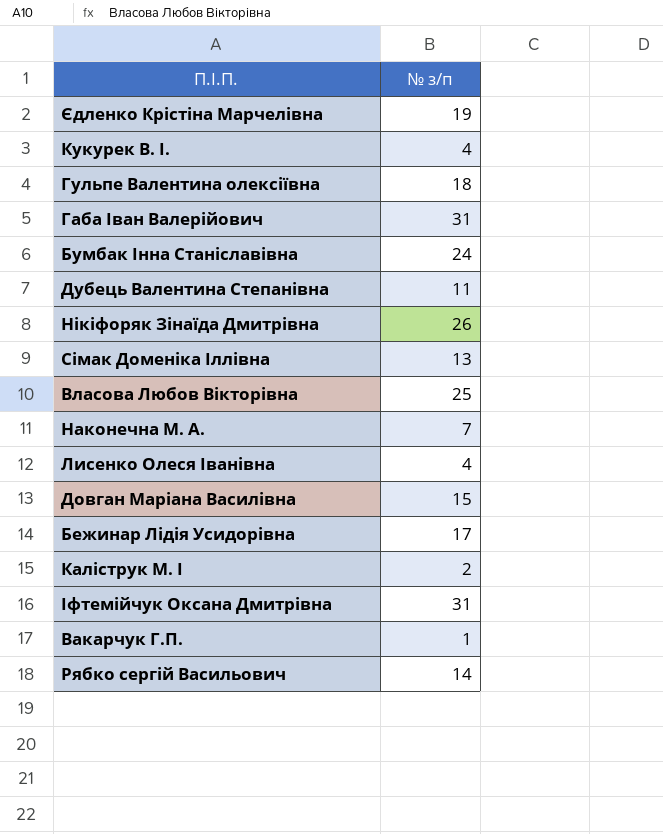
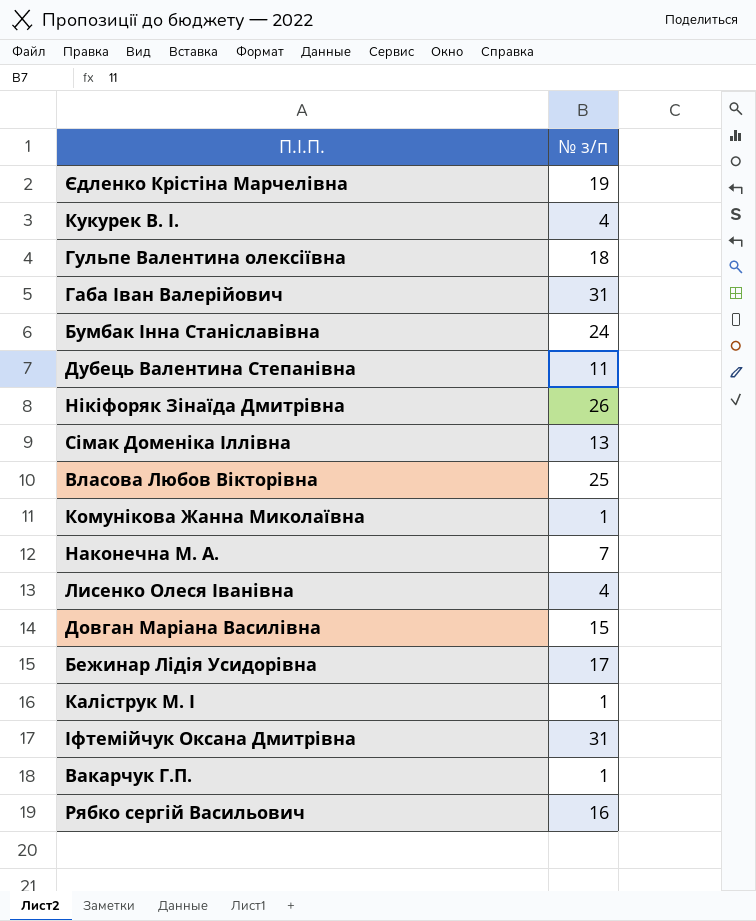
row Комунікова Жанна Миколаївна: none -> 1
Каліструк М. І | № з/п: 2 -> 1
Рябко сергій Васильович | № з/п: 14 -> 16

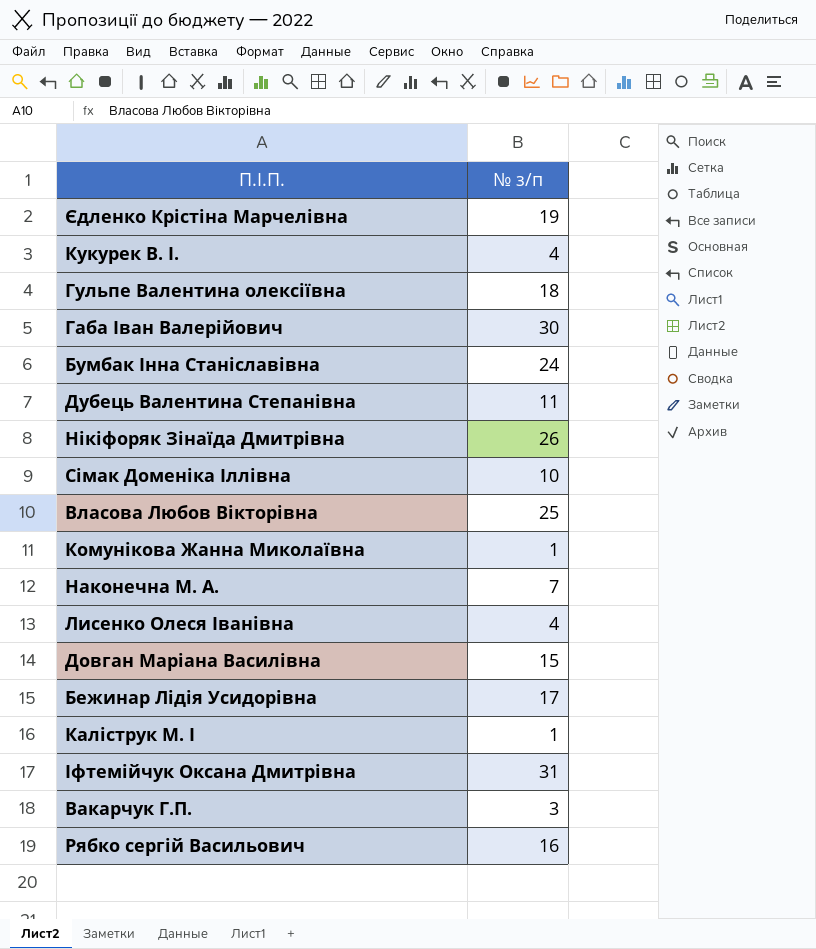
Габа Іван Валерійович | № з/п: 31 -> 30
Сімак Доменіка Іллівна | № з/п: 13 -> 10
Вакарчук Г.П. | № з/п: 1 -> 3

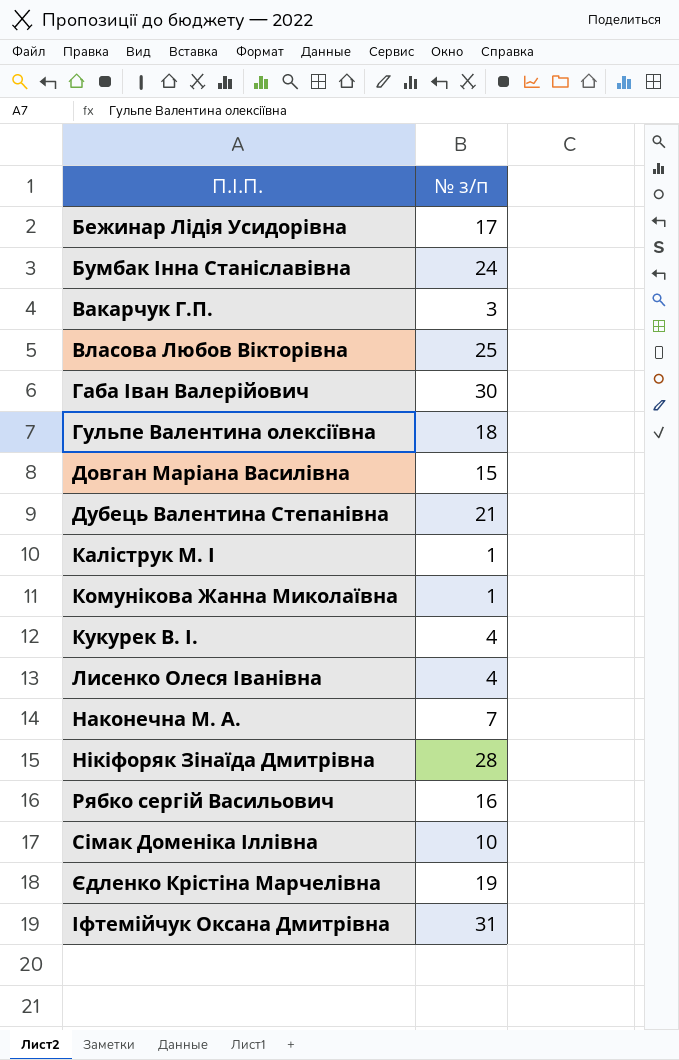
row order: none -> П.І.П. ascending
Дубець Валентина Степанівна | № з/п: 11 -> 21
Нікіфоряк Зінаїда Дмитрівна | № з/п: 26 -> 28

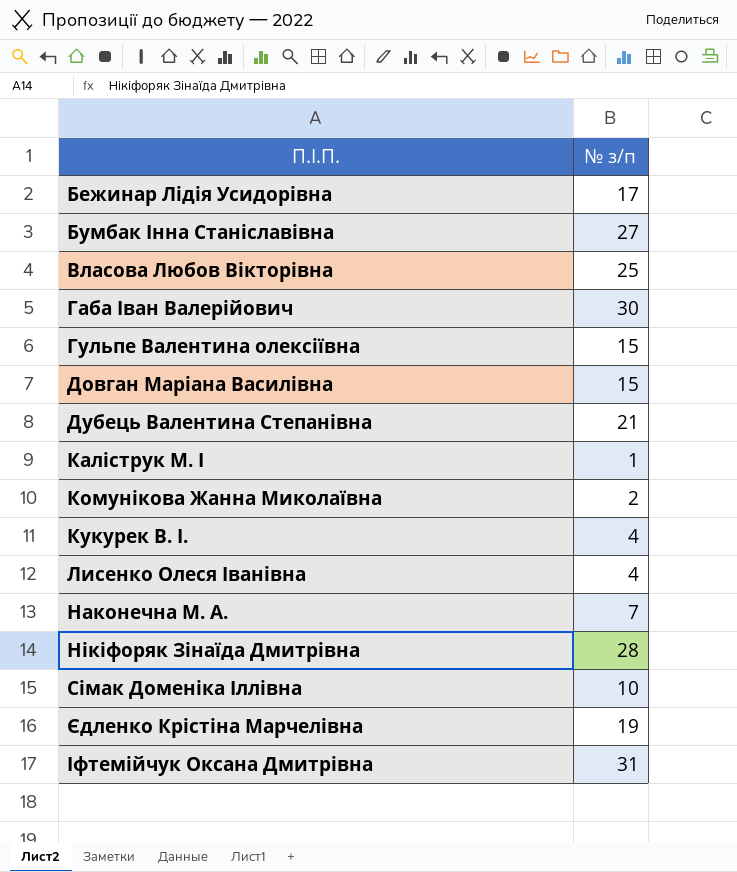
row Вакарчук Г.П.: 3 -> none
row Рябко сергій Васильович: 16 -> none
Бумбак Інна Станіславівна | № з/п: 24 -> 27
Гульпе Валентина олексіївна | № з/п: 18 -> 15
Комунікова Жанна Миколаївна | № з/п: 1 -> 2

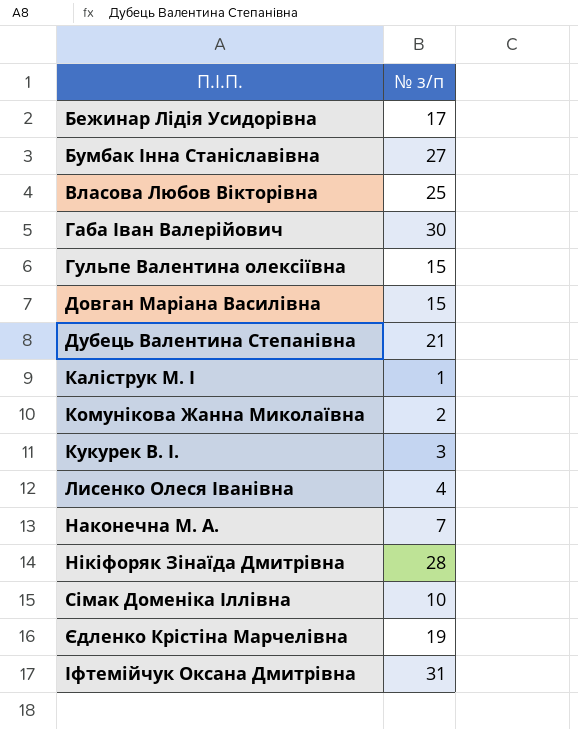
Кукурек В. І. | № з/п: 4 -> 3

